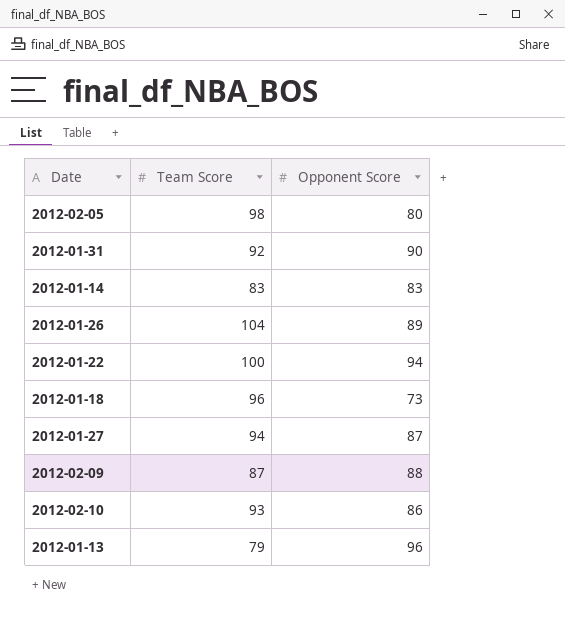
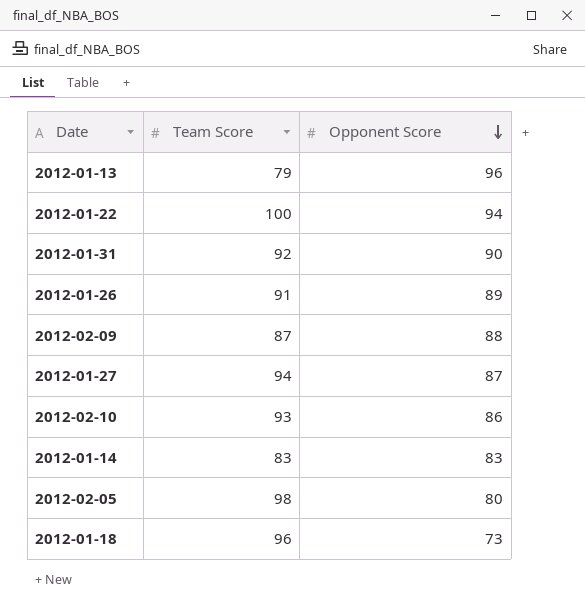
row order: none -> Opponent Score descending
2012-01-26 | Team Score: 104 -> 91

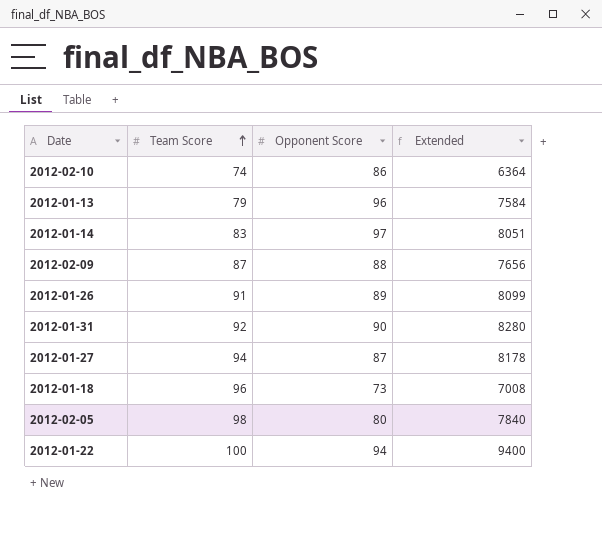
row order: Opponent Score descending -> Team Score ascending
column Extended | formula: none -> [Team Score] * [Opponent Score]
2012-02-10 | Team Score: 93 -> 74
2012-01-14 | Opponent Score: 83 -> 97

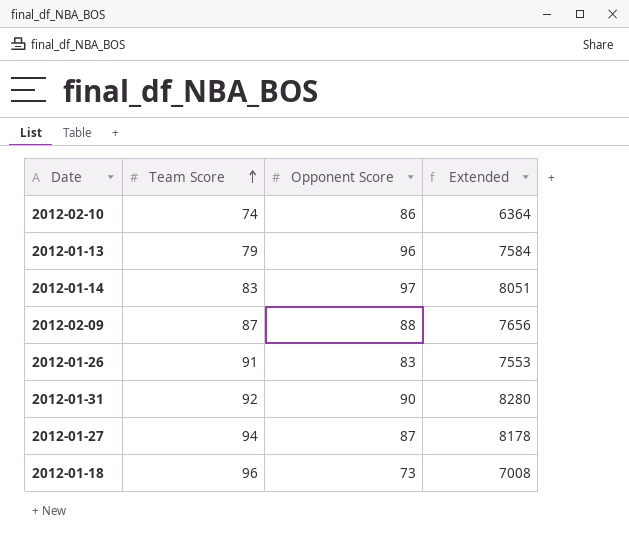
row 2012-02-05: 98 | 80 | 7840 -> none
row 2012-01-22: 100 | 94 | 9400 -> none
2012-01-26 | Opponent Score: 89 -> 83
2012-01-26 | Extended: 8099 -> 7553

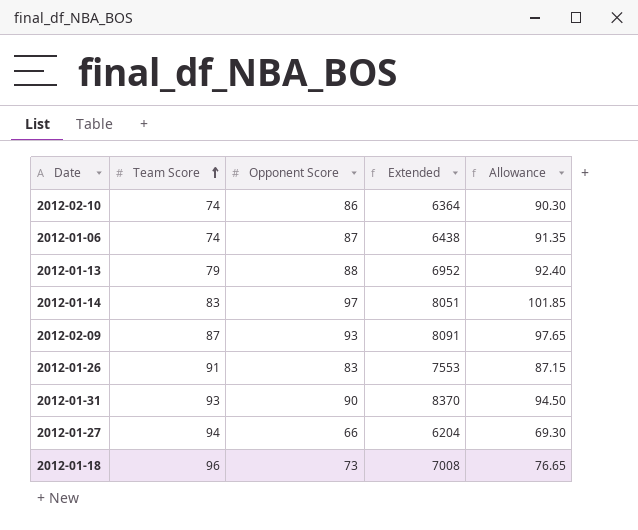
column Allowance | formula: none -> [Opponent Score] * 1.05
row 2012-01-06: none -> 74 | 87 | 6438 | 91.35
2012-01-13 | Opponent Score: 96 -> 88
2012-01-13 | Extended: 7584 -> 6952
2012-02-09 | Opponent Score: 88 -> 93
2012-02-09 | Extended: 7656 -> 8091
2012-01-31 | Team Score: 92 -> 93
2012-01-31 | Extended: 8280 -> 8370
2012-01-27 | Opponent Score: 87 -> 66
2012-01-27 | Extended: 8178 -> 6204

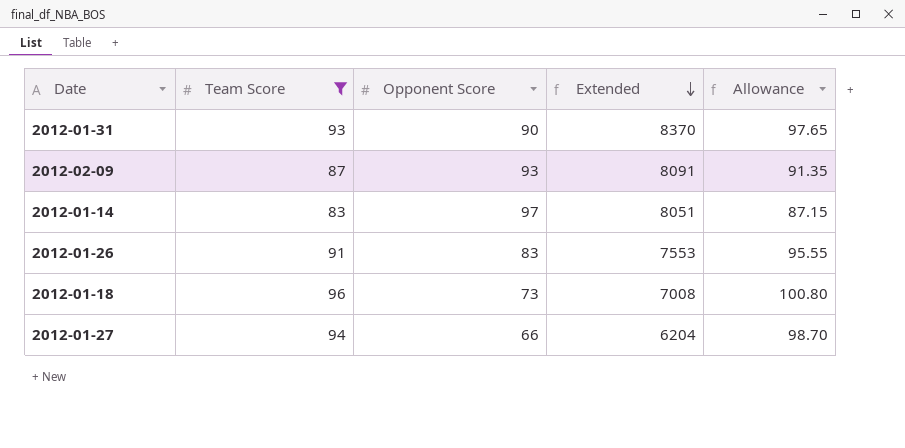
filter: none -> Team Score >= 83
row order: Team Score ascending -> Extended descending
column Allowance | formula: [Opponent Score] * 1.05 -> [Team Score] * 1.05

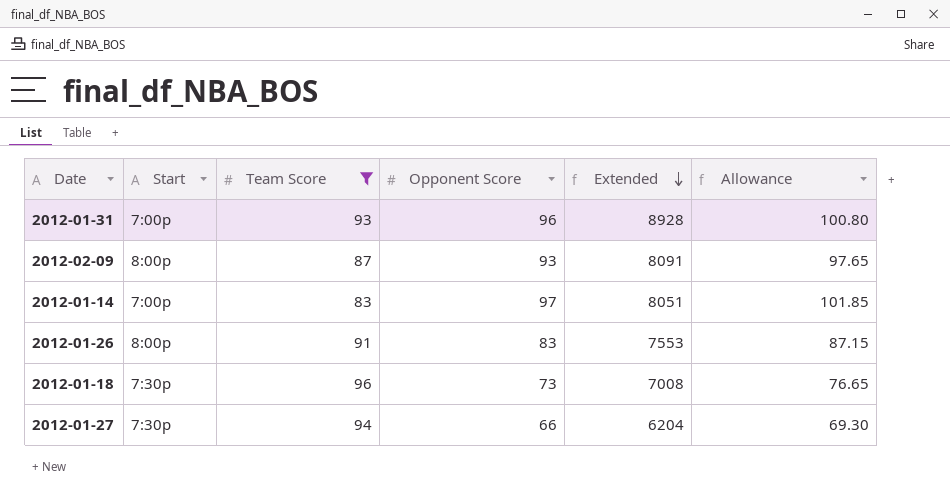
column Start | position: none -> 2
column Allowance | formula: [Team Score] * 1.05 -> [Opponent Score] * 1.05
2012-01-31 | Opponent Score: 90 -> 96
2012-01-31 | Extended: 8370 -> 8928

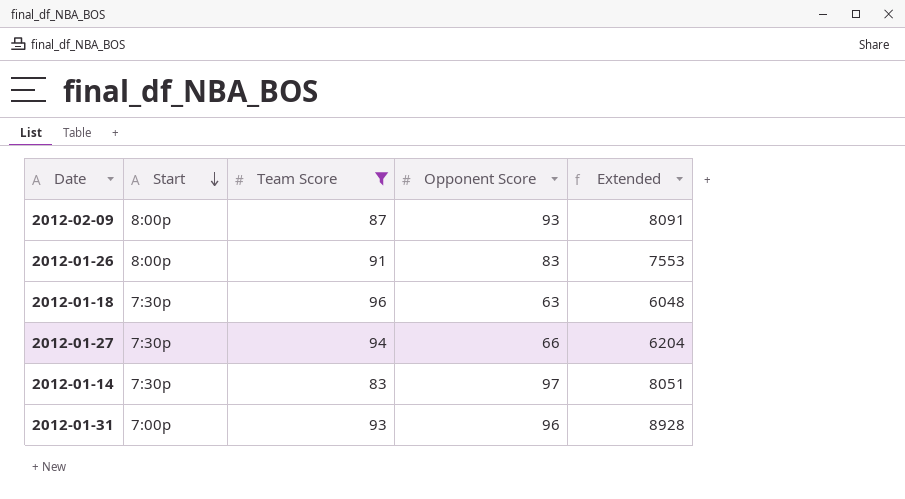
row order: Extended descending -> Start descending
column Allowance | formula: [Opponent Score] * 1.05 -> none
2012-01-18 | Opponent Score: 73 -> 63
2012-01-18 | Extended: 7008 -> 6048
2012-01-14 | Start: 7:00p -> 7:30p

